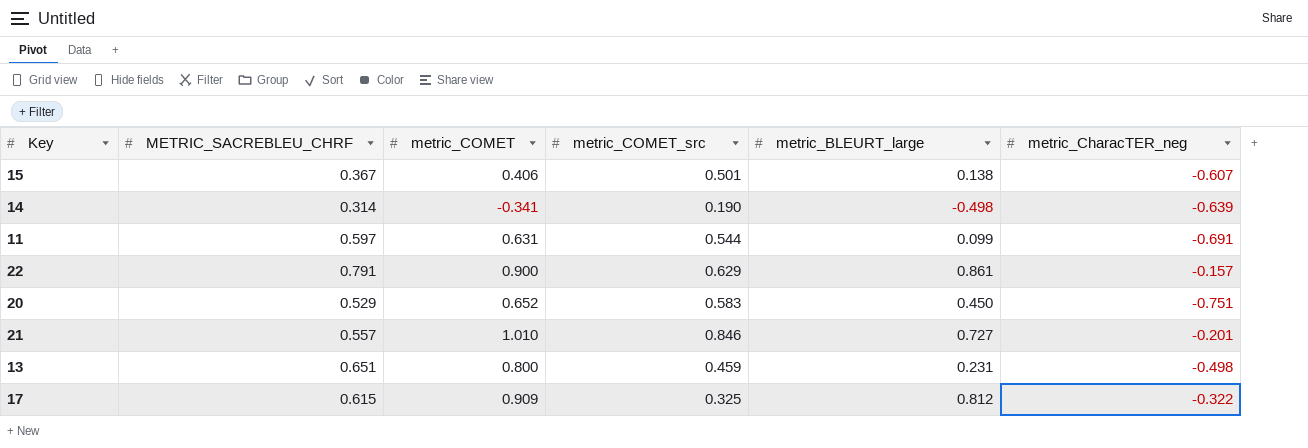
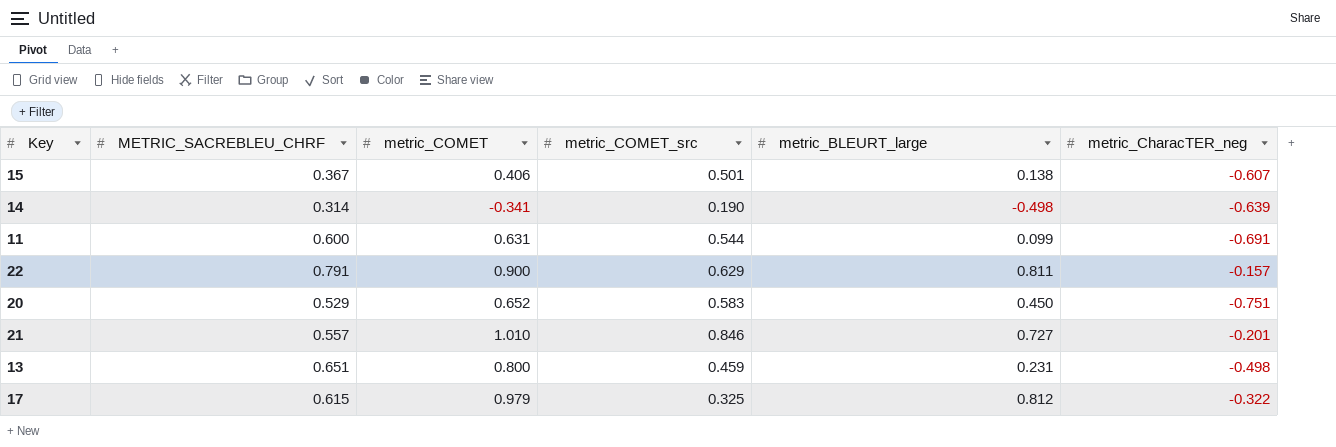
11 | METRIC_SACREBLEU_CHRF: 0.597 -> 0.600
22 | metric_BLEURT_large: 0.861 -> 0.811
17 | metric_COMET: 0.909 -> 0.979

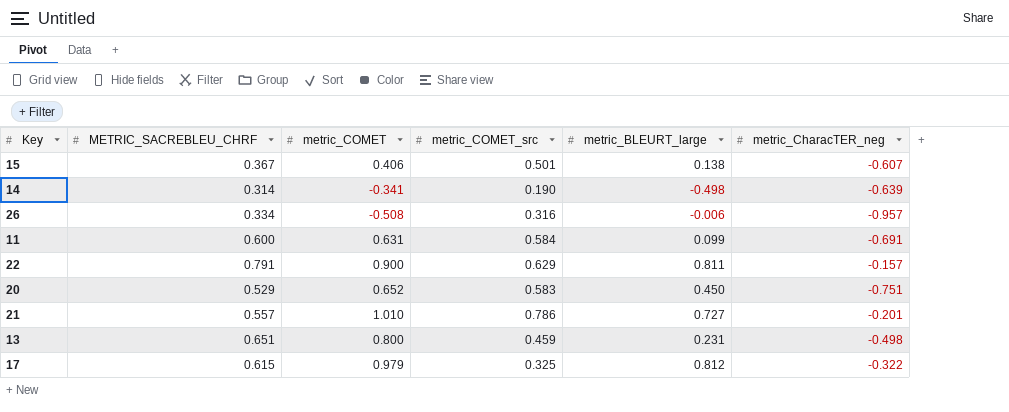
row 26: none -> 0.334 | -0.508 | 0.316 | -0.006 | -0.957
11 | metric_COMET_src: 0.544 -> 0.584
21 | metric_COMET_src: 0.846 -> 0.786

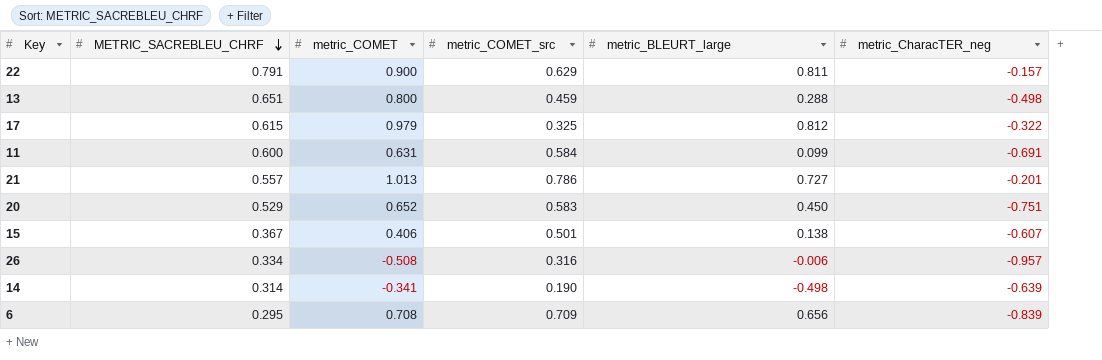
row order: none -> METRIC_SACREBLEU_CHRF descending
13 | metric_BLEURT_large: 0.231 -> 0.288
21 | metric_COMET: 1.010 -> 1.013
row 6: none -> 0.295 | 0.708 | 0.709 | 0.656 | -0.839

